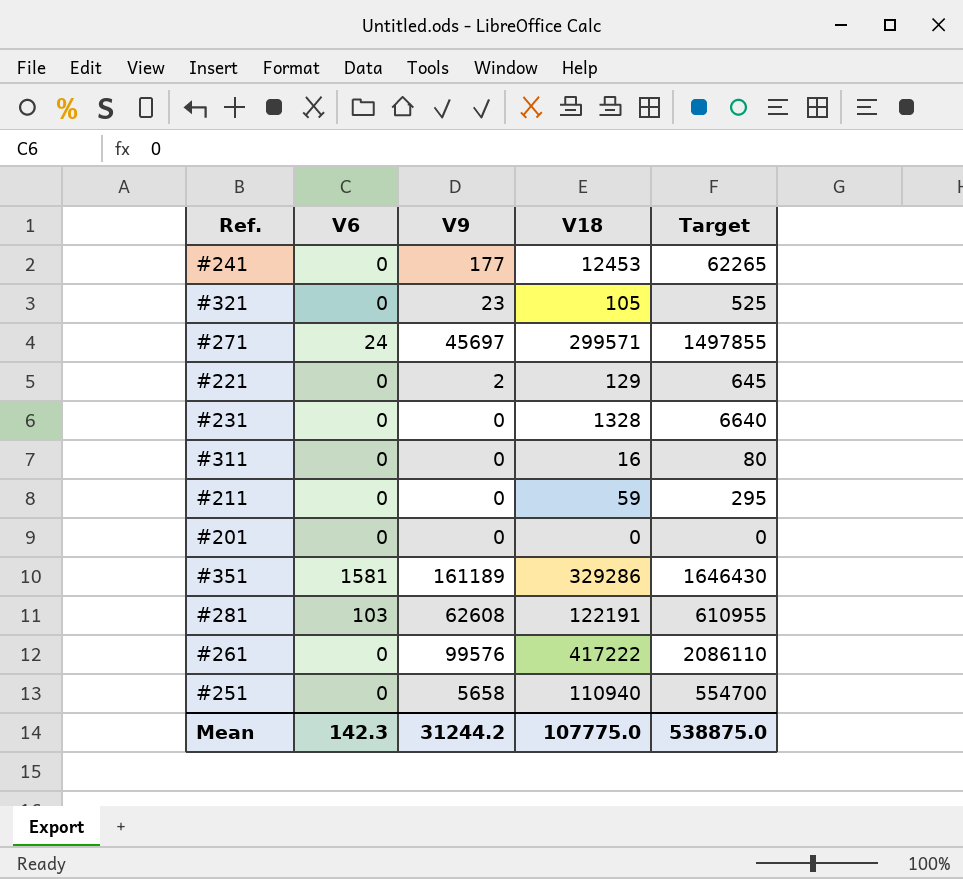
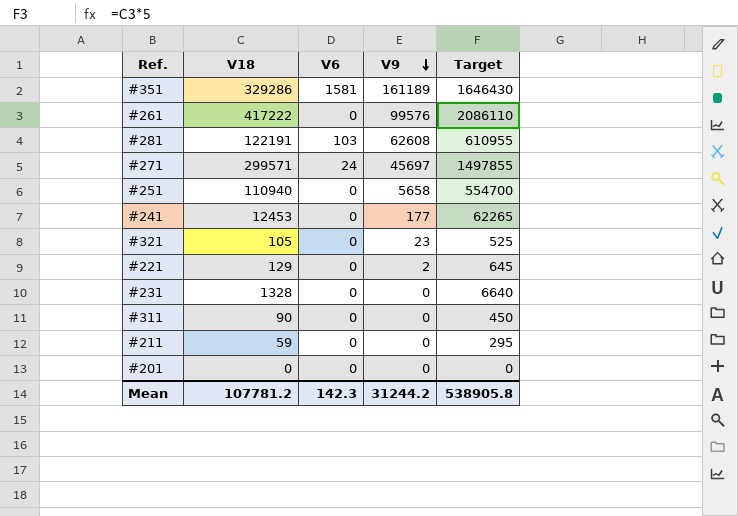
row order: none -> V9 descending
column V18 | position: 4 -> 2
#311 | V18: 16 -> 90
#311 | Target: 80 -> 450
Mean | V18: 107775.0 -> 107781.2
Mean | Target: 538875.0 -> 538905.8

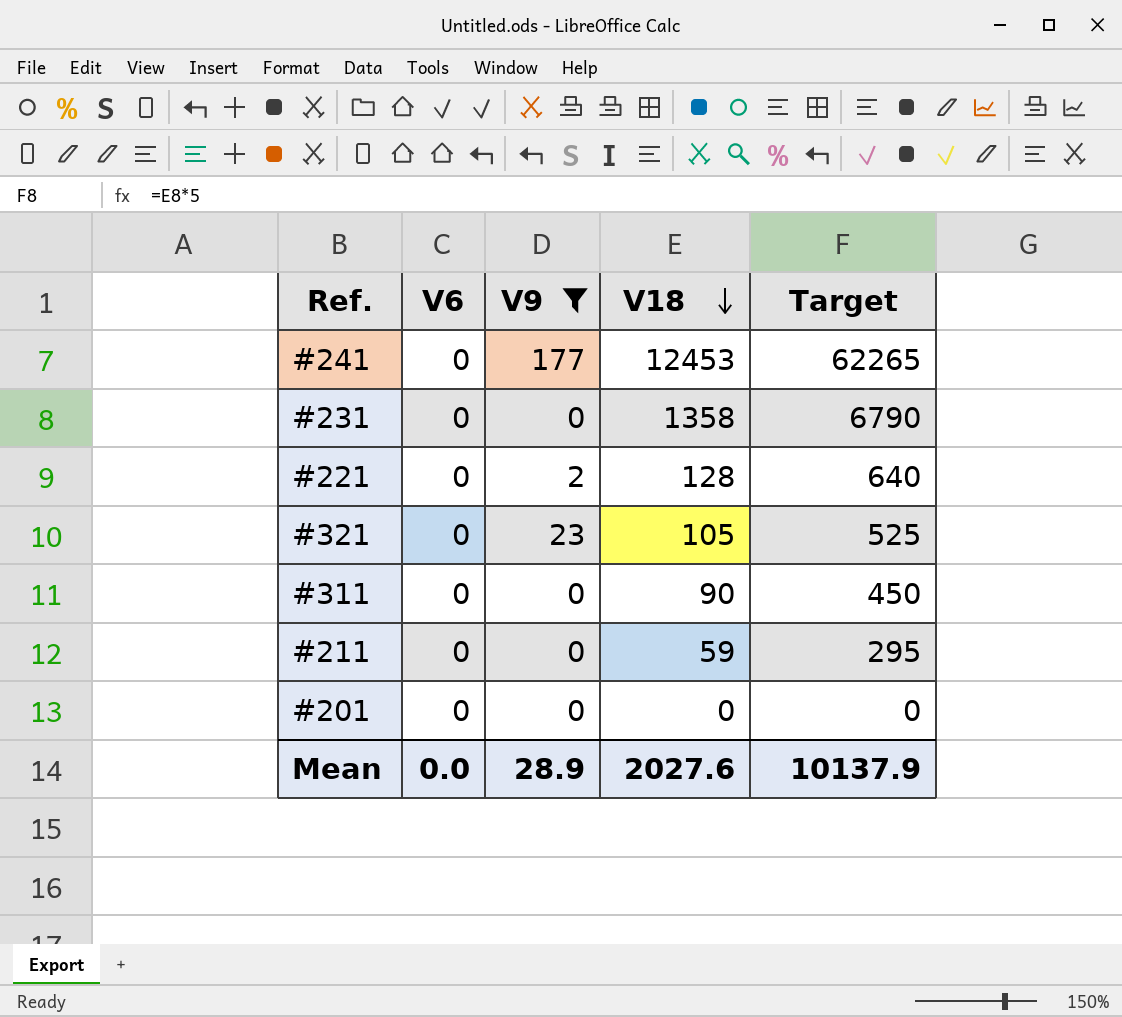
filter: none -> V9 <= 177
row order: V9 descending -> V18 descending
column V18 | position: 2 -> 4
#231 | V18: 1328 -> 1358
#231 | Target: 6640 -> 6790
#221 | V18: 129 -> 128
#221 | Target: 645 -> 640
Mean | V6: 142.3 -> 0.0
Mean | V9: 31244.2 -> 28.9
Mean | V18: 107781.2 -> 2027.6
Mean | Target: 538905.8 -> 10137.9

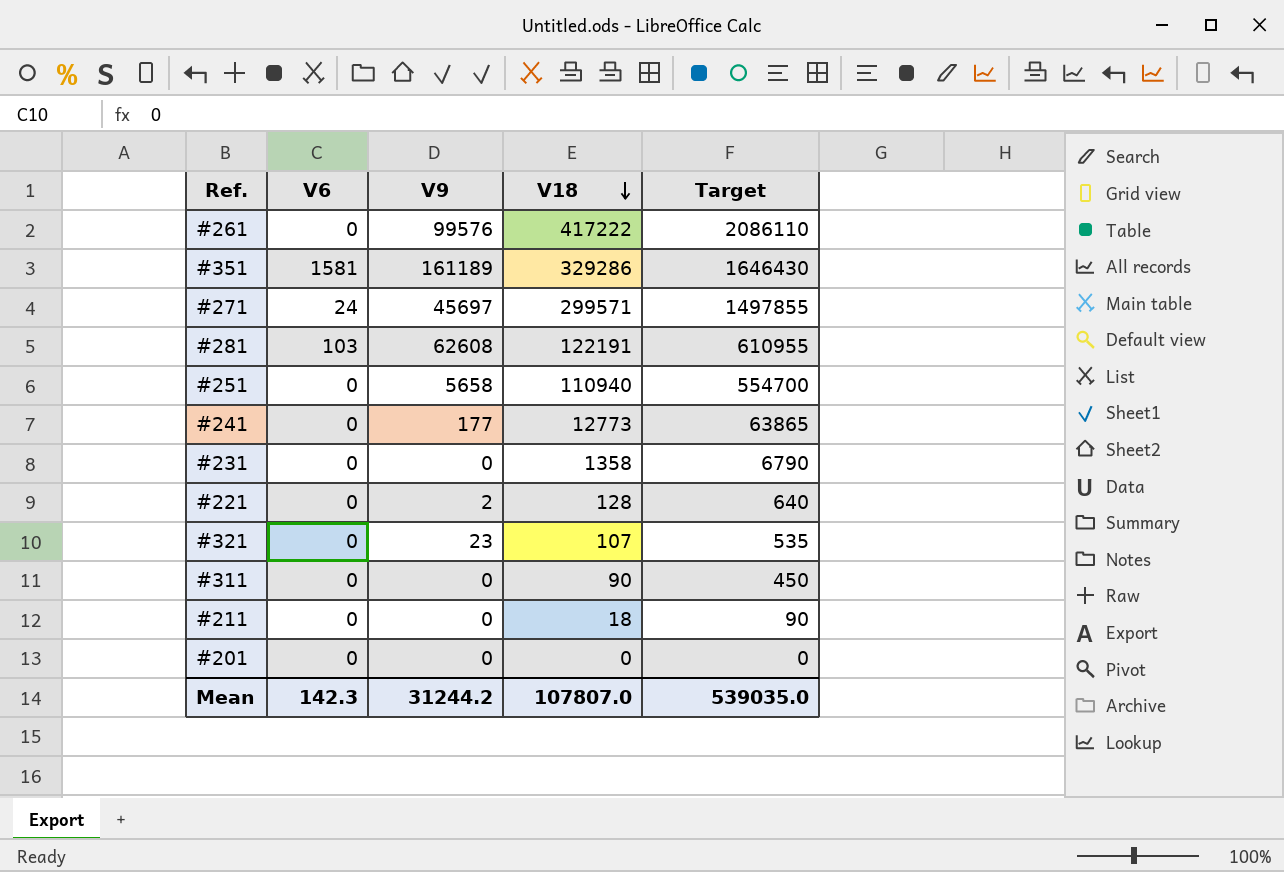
filter: V9 <= 177 -> none
#241 | V18: 12453 -> 12773
#241 | Target: 62265 -> 63865
#321 | V18: 105 -> 107
#321 | Target: 525 -> 535
#211 | V18: 59 -> 18
#211 | Target: 295 -> 90
Mean | V6: 0.0 -> 142.3
Mean | V9: 28.9 -> 31244.2
Mean | V18: 2027.6 -> 107807.0
Mean | Target: 10137.9 -> 539035.0

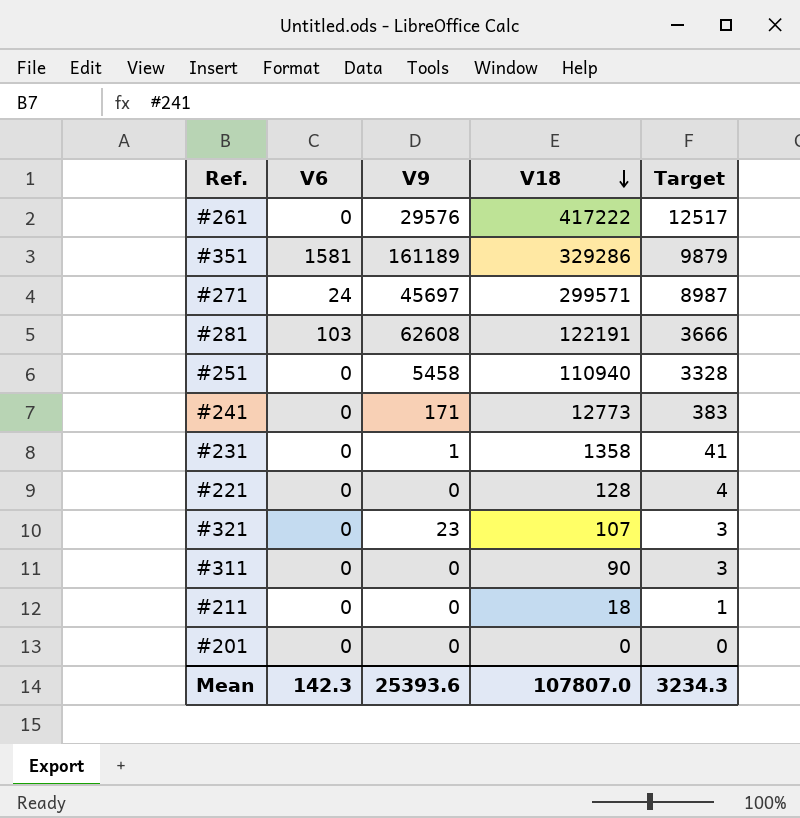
column Target | formula: [V18] * 5 -> [V18] * 0.03
#261 | V9: 99576 -> 29576
#251 | V9: 5658 -> 5458
#241 | V9: 177 -> 171
#231 | V9: 0 -> 1
#221 | V9: 2 -> 0
Mean | V9: 31244.2 -> 25393.6
Mean | Target: 539035.0 -> 3234.3

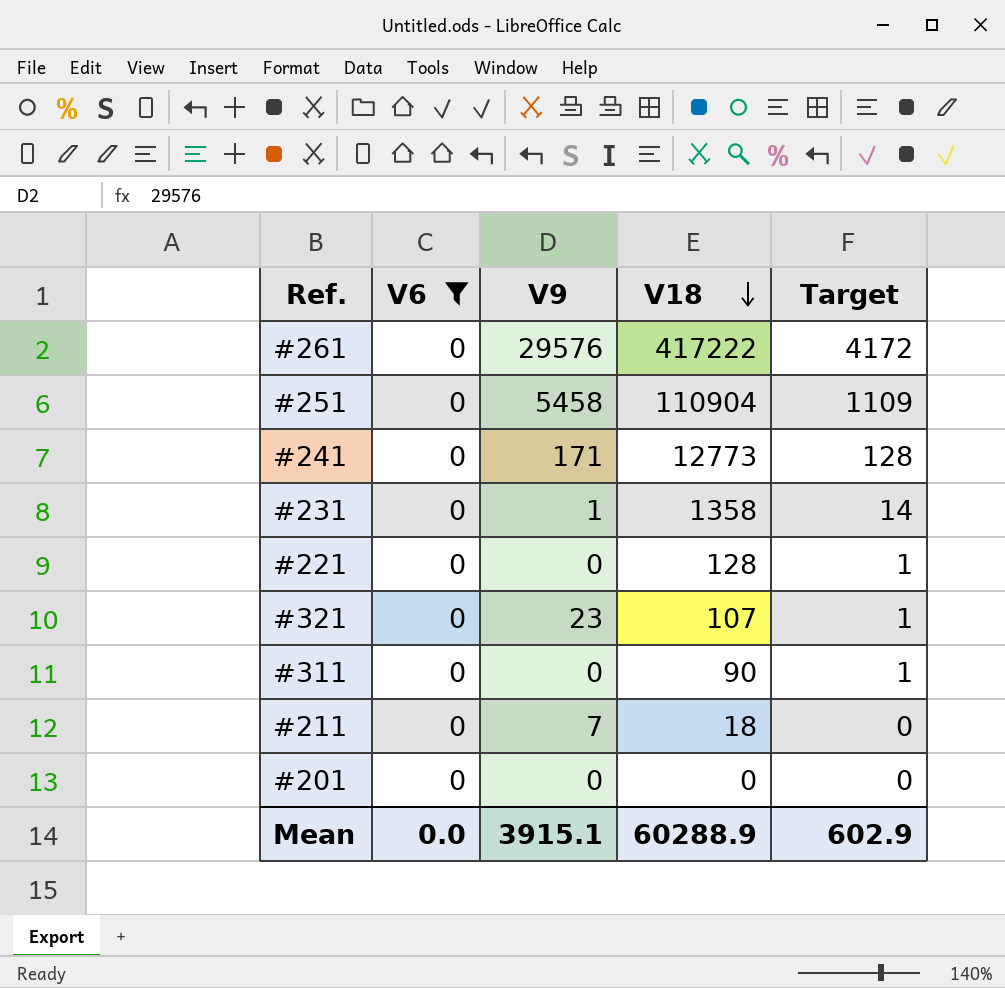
filter: none -> V6 = 0
column Target | formula: [V18] * 0.03 -> [V18] * 0.01
#251 | V18: 110940 -> 110904
#211 | V9: 0 -> 7
Mean | V6: 142.3 -> 0.0
Mean | V9: 25393.6 -> 3915.1
Mean | V18: 107807.0 -> 60288.9
Mean | Target: 3234.3 -> 602.9

